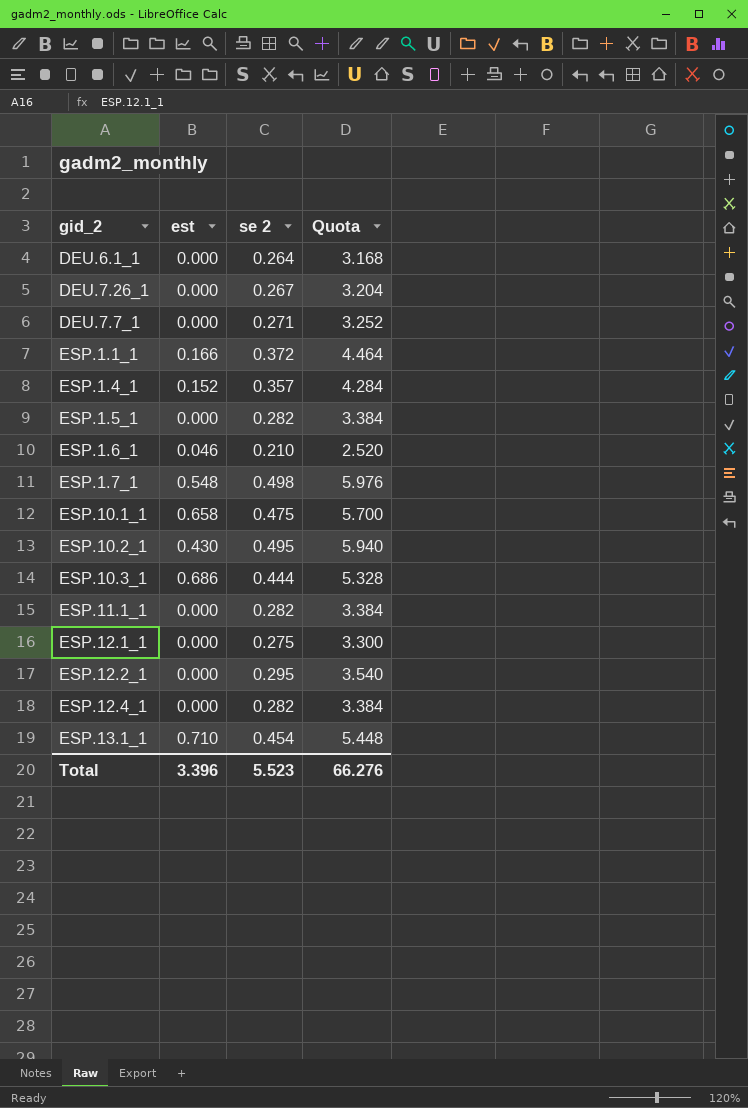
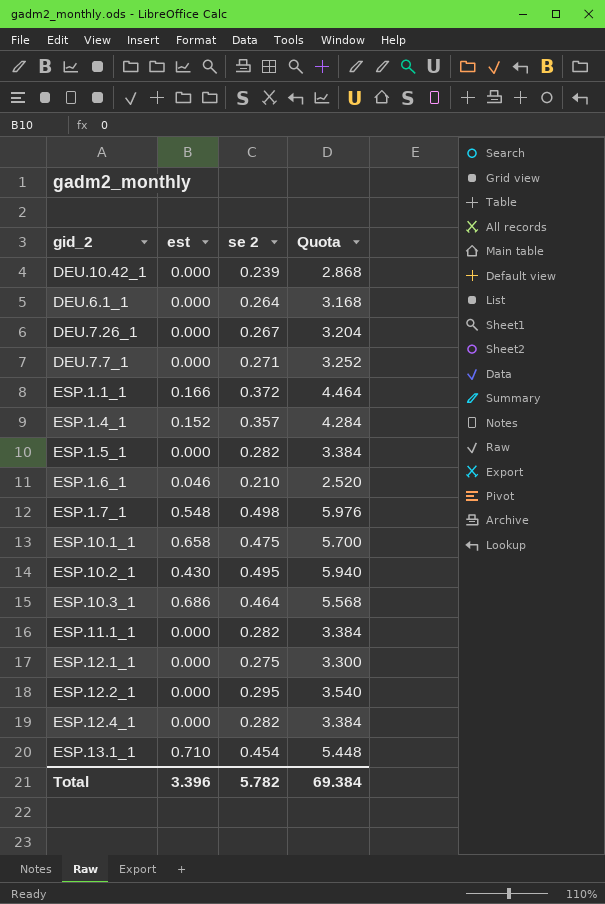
row DEU.10.42_1: none -> 0.000 | 0.239 | 2.868
ESP.10.3_1 | se 2: 0.444 -> 0.464
ESP.10.3_1 | Quota: 5.328 -> 5.568
Total | se 2: 5.523 -> 5.782
Total | Quota: 66.276 -> 69.384

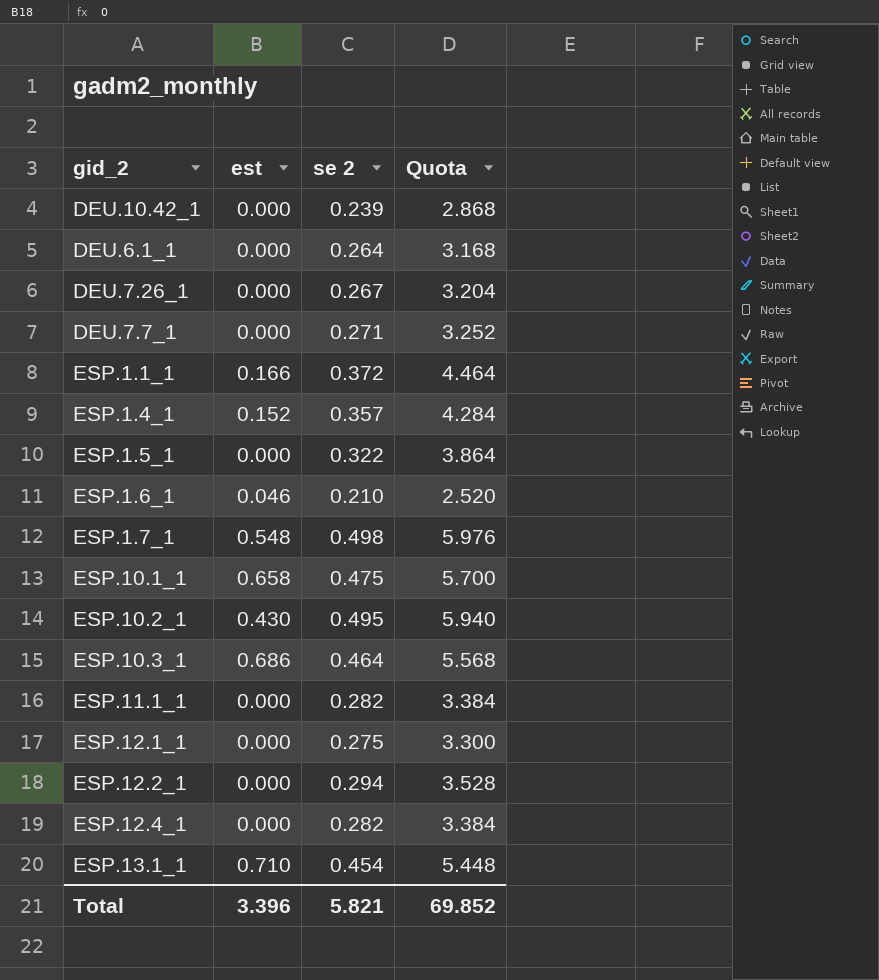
ESP.1.5_1 | se 2: 0.282 -> 0.322
ESP.1.5_1 | Quota: 3.384 -> 3.864
ESP.12.2_1 | se 2: 0.295 -> 0.294
ESP.12.2_1 | Quota: 3.540 -> 3.528
Total | se 2: 5.782 -> 5.821
Total | Quota: 69.384 -> 69.852

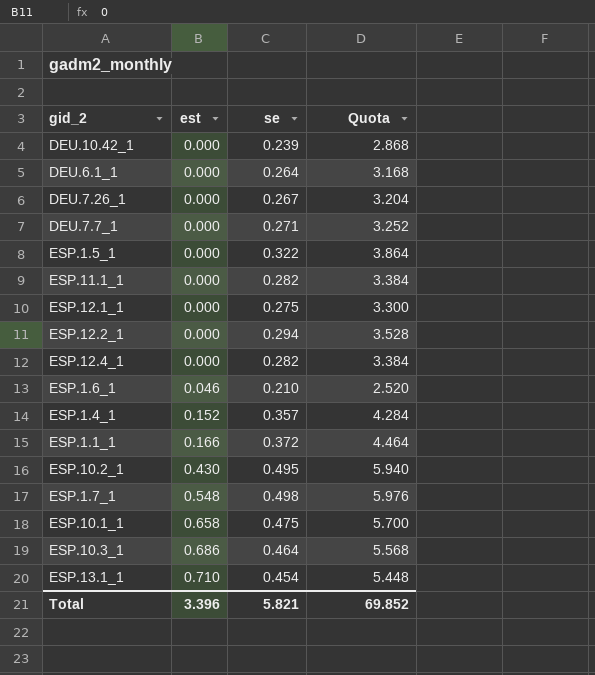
row order: none -> est ascending
column name: se 2 -> se

